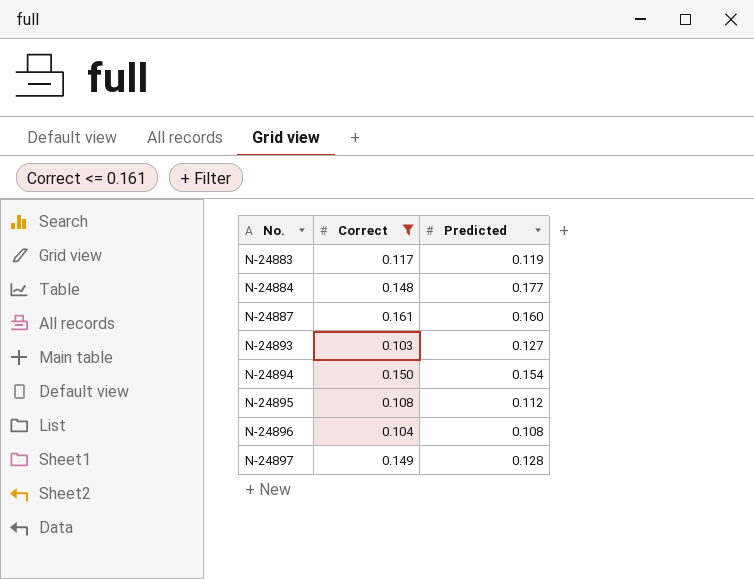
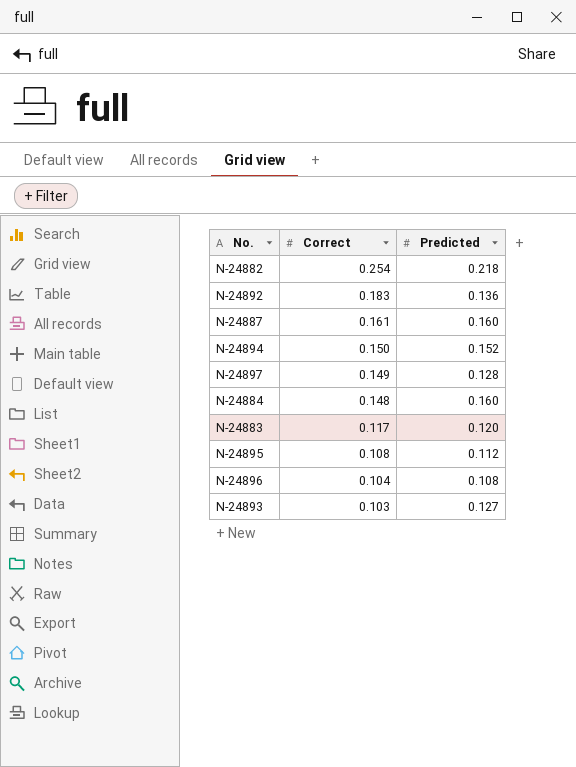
filter: Correct <= 0.161 -> none
row order: No. ascending -> Correct descending
N-24894 | Predicted: 0.154 -> 0.152
N-24884 | Predicted: 0.177 -> 0.160
N-24883 | Predicted: 0.119 -> 0.120

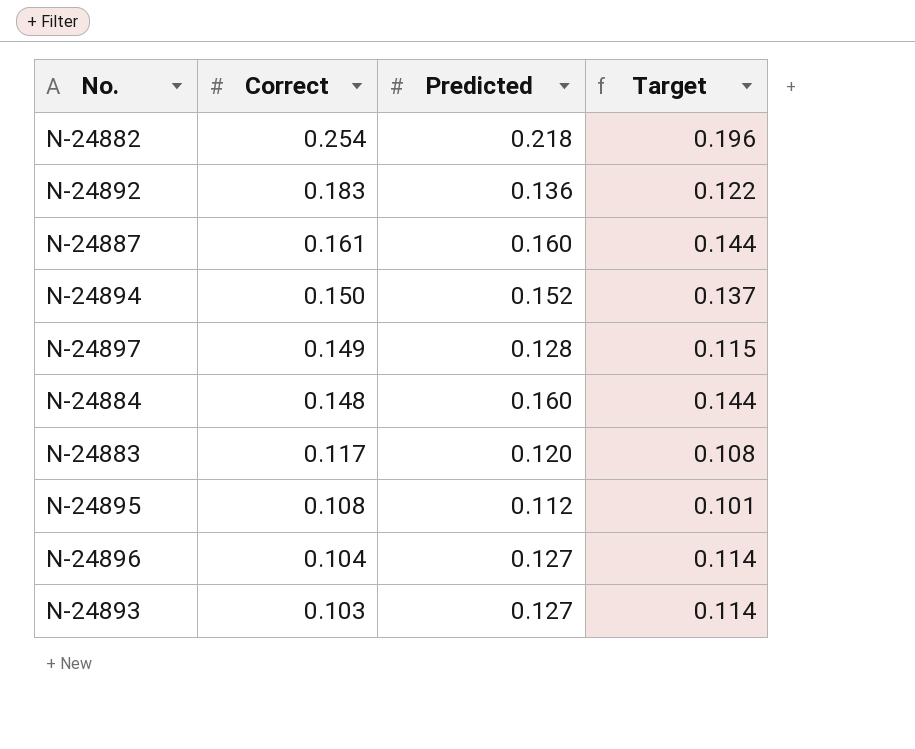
column Target | formula: none -> [Predicted] * 0.9
N-24896 | Predicted: 0.108 -> 0.127

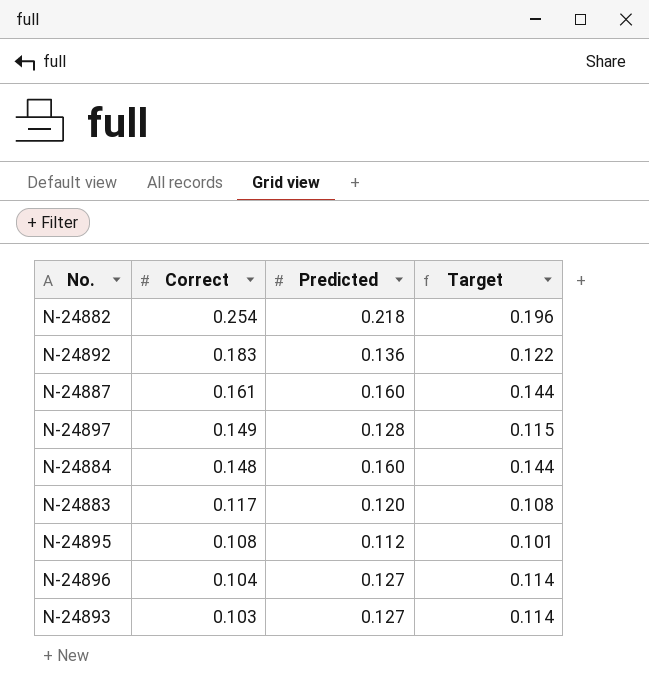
row N-24894: 0.150 | 0.152 | 0.137 -> none

